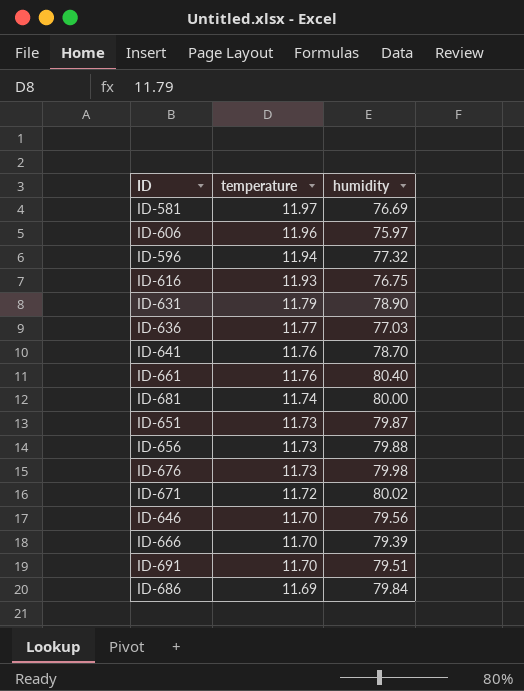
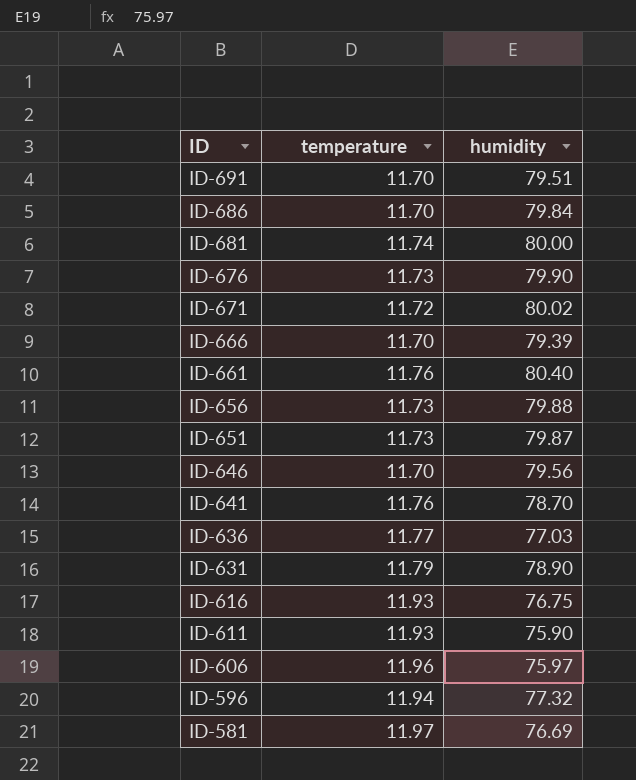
row order: temperature descending -> ID descending
ID-686 | temperature: 11.69 -> 11.70
ID-676 | humidity: 79.98 -> 79.90
row ID-611: none -> 11.93 | 75.90

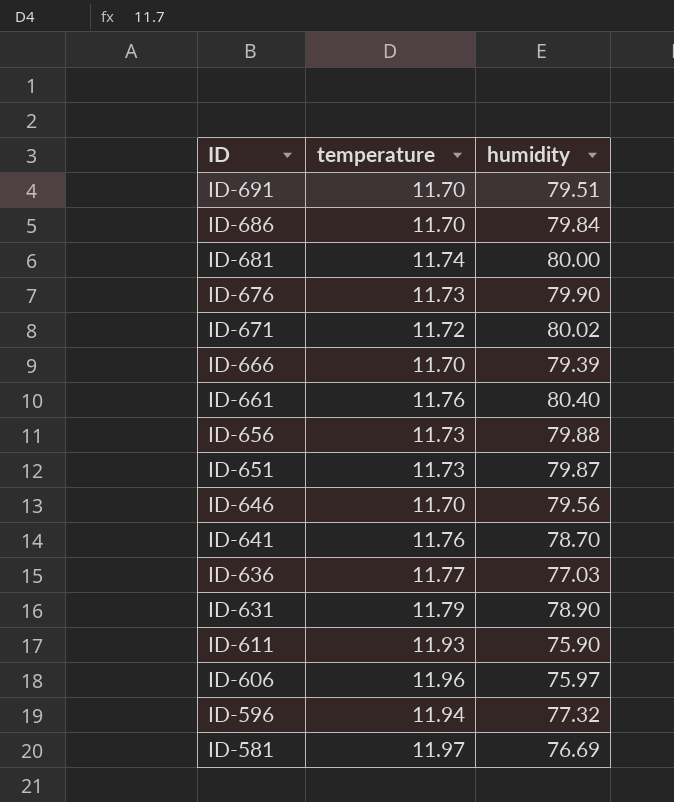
row ID-616: 11.93 | 76.75 -> none

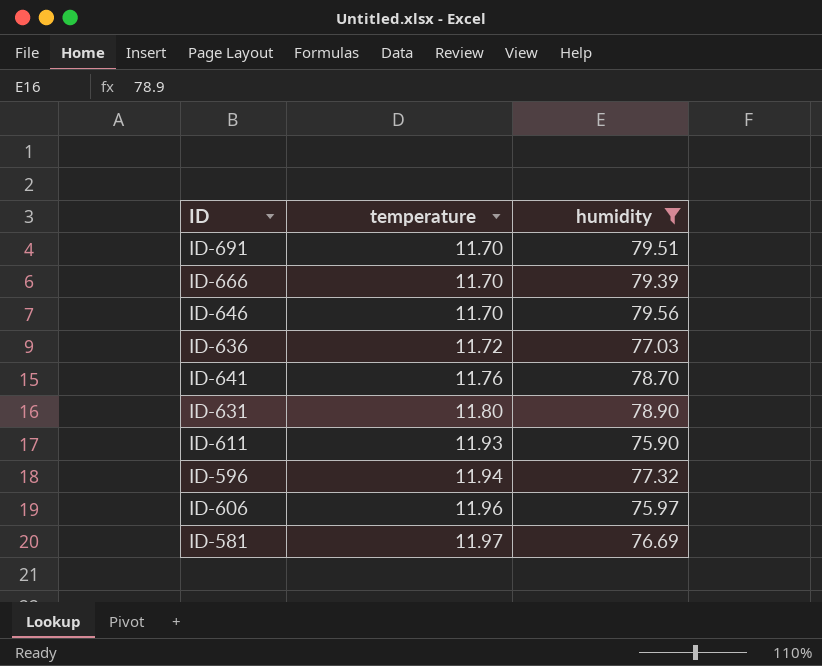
filter: none -> humidity <= 79.56
row order: ID descending -> temperature ascending
ID-636 | temperature: 11.77 -> 11.72
ID-631 | temperature: 11.79 -> 11.80

